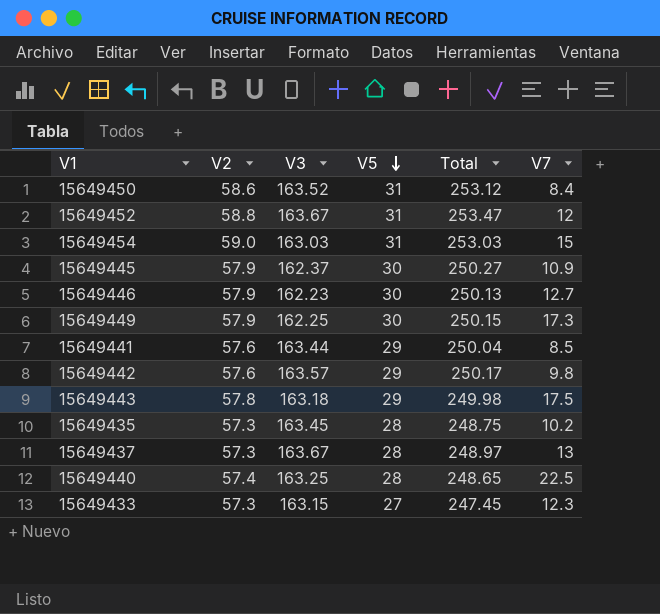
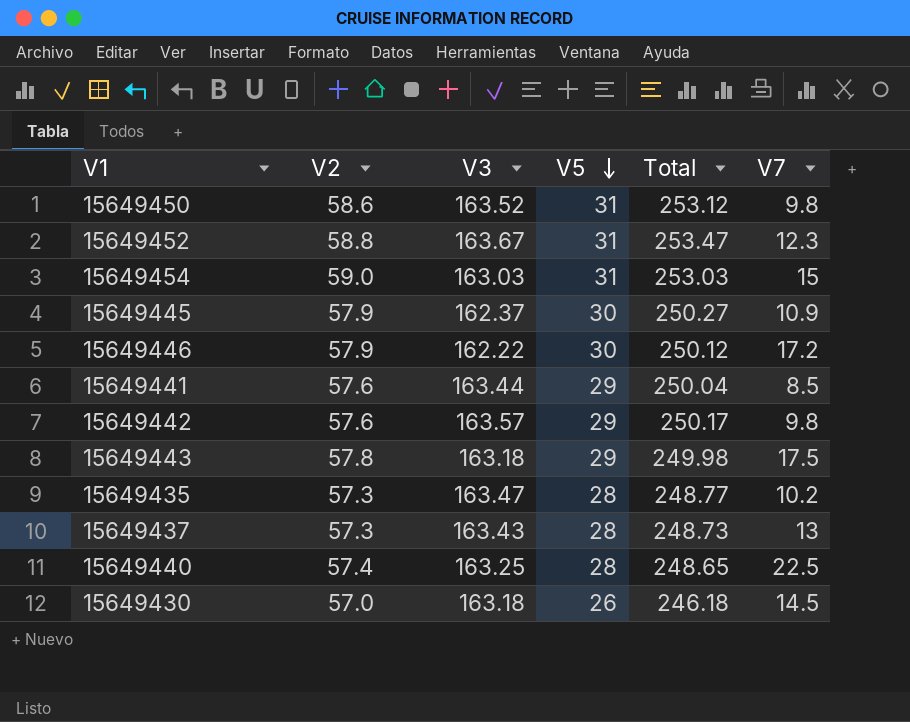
row 15649449: 57.9 | 162.25 | 30 | 250.15 | 17.3 -> none
row 15649433: 57.3 | 163.15 | 27 | 247.45 | 12.3 -> none
15649450 | V7: 8.4 -> 9.8
15649452 | V7: 12 -> 12.3
15649446 | V3: 162.23 -> 162.22
15649446 | Total: 250.13 -> 250.12
15649446 | V7: 12.7 -> 17.2
15649435 | V3: 163.45 -> 163.47
15649435 | Total: 248.75 -> 248.77
15649437 | V3: 163.67 -> 163.43
15649437 | Total: 248.97 -> 248.73
row 15649430: none -> 57.0 | 163.18 | 26 | 246.18 | 14.5

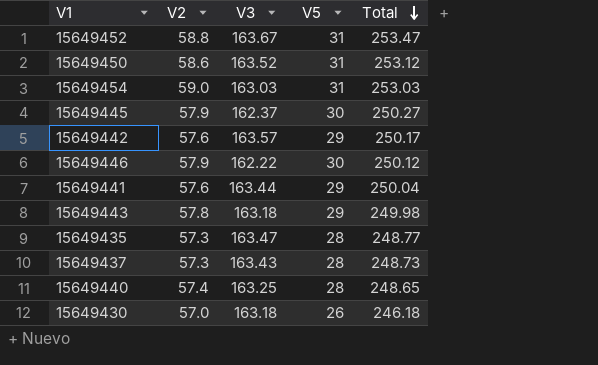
row order: V5 descending -> Total descending
column V7 | position: 6 -> none

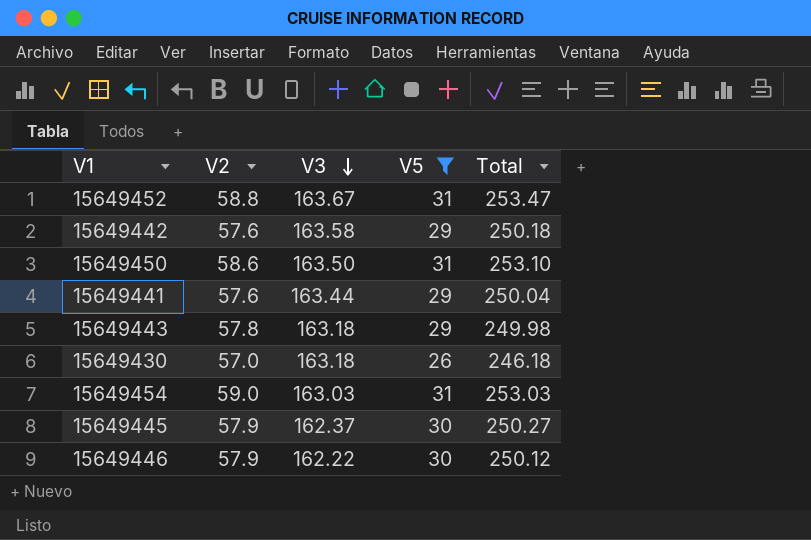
filter: none -> V5 != 28
row order: Total descending -> V3 descending
15649442 | V3: 163.57 -> 163.58
15649442 | Total: 250.17 -> 250.18
15649450 | V3: 163.52 -> 163.50
15649450 | Total: 253.12 -> 253.10

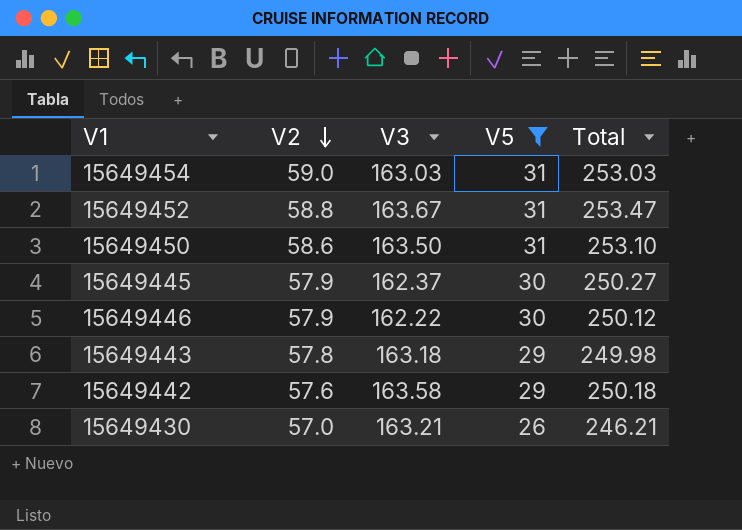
row order: V3 descending -> V2 descending
row 15649441: 57.6 | 163.44 | 29 | 250.04 -> none
15649430 | V3: 163.18 -> 163.21
15649430 | Total: 246.18 -> 246.21

